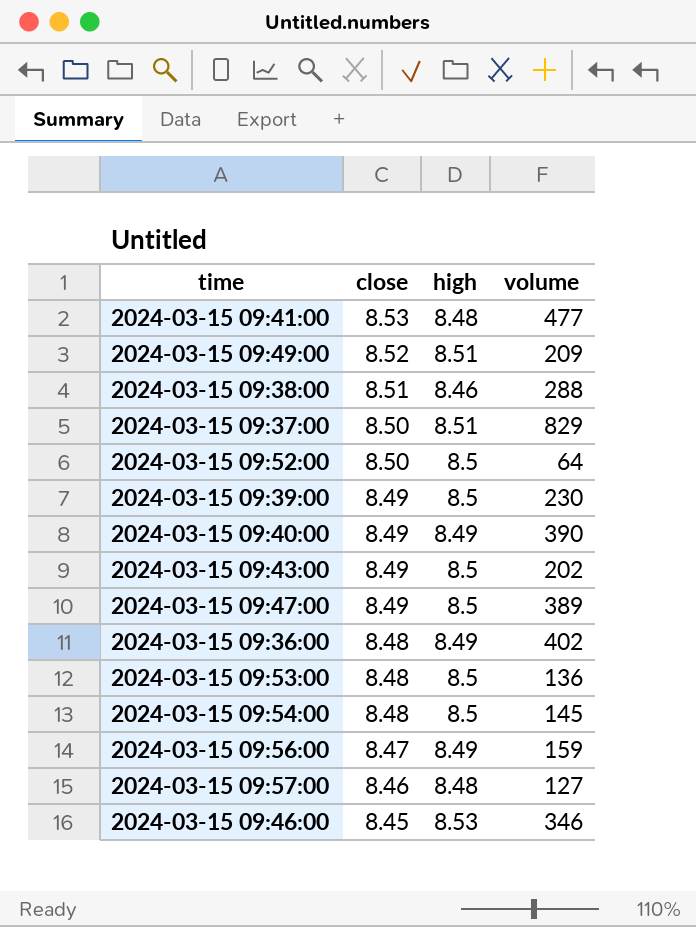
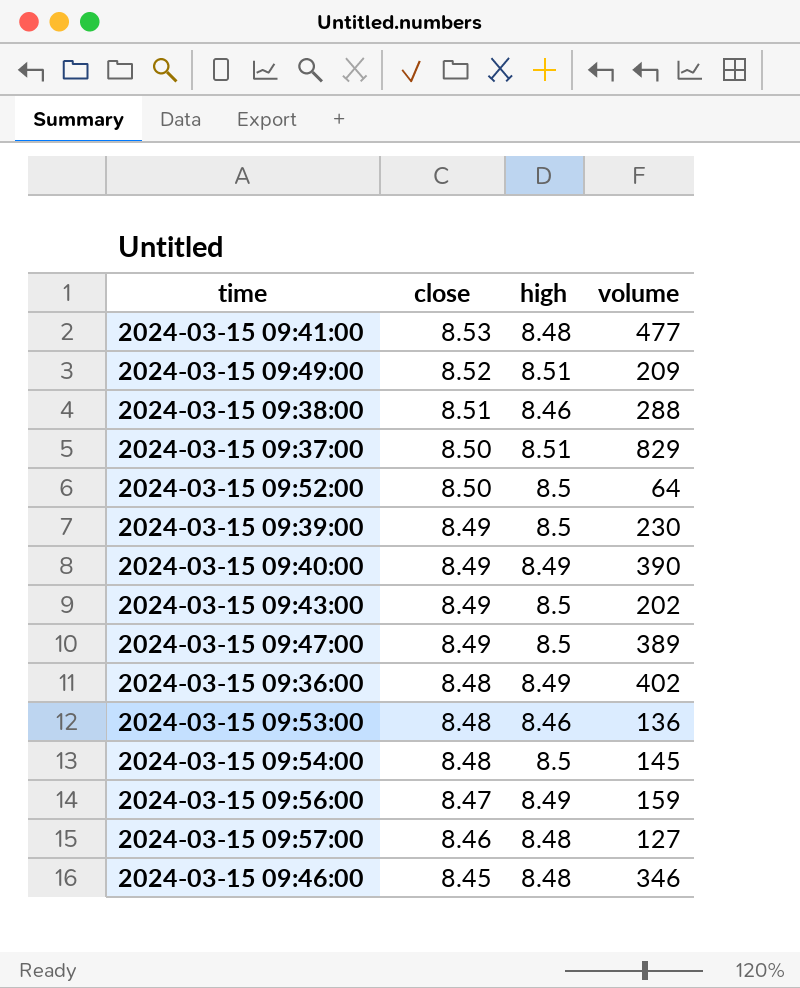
2024-03-15 09:53:00 | high: 8.5 -> 8.46
2024-03-15 09:46:00 | high: 8.53 -> 8.48

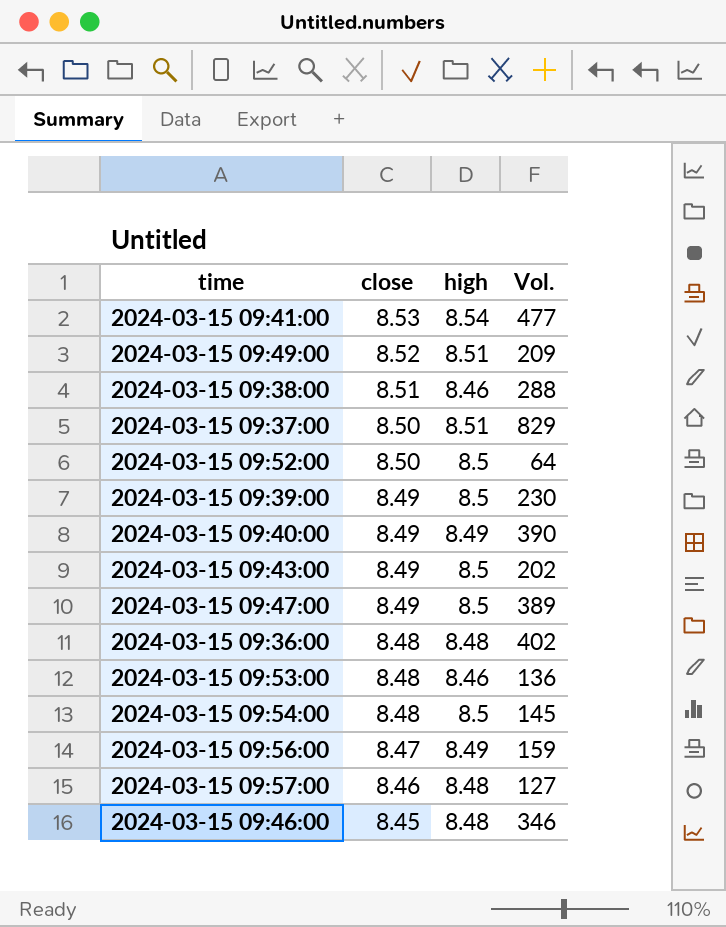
column name: volume -> Vol.
2024-03-15 09:41:00 | high: 8.48 -> 8.54
2024-03-15 09:36:00 | high: 8.49 -> 8.48

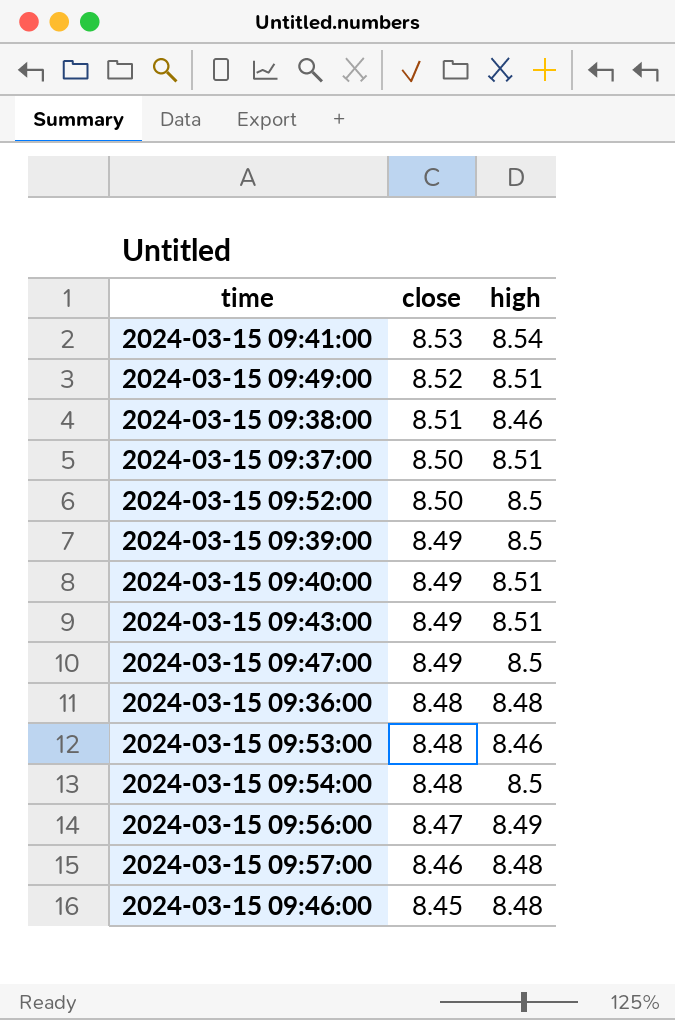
column Vol. | position: 4 -> none
2024-03-15 09:40:00 | high: 8.49 -> 8.51
2024-03-15 09:43:00 | high: 8.5 -> 8.51

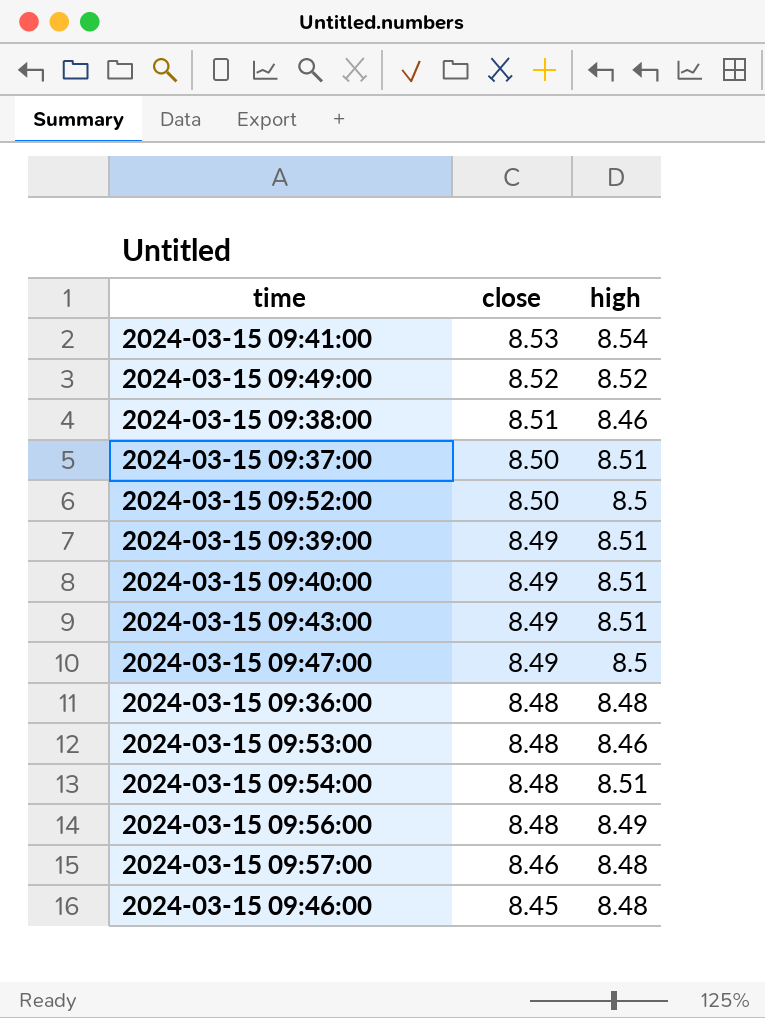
2024-03-15 09:49:00 | high: 8.51 -> 8.52
2024-03-15 09:39:00 | high: 8.5 -> 8.51
2024-03-15 09:54:00 | high: 8.5 -> 8.51
2024-03-15 09:56:00 | close: 8.47 -> 8.48

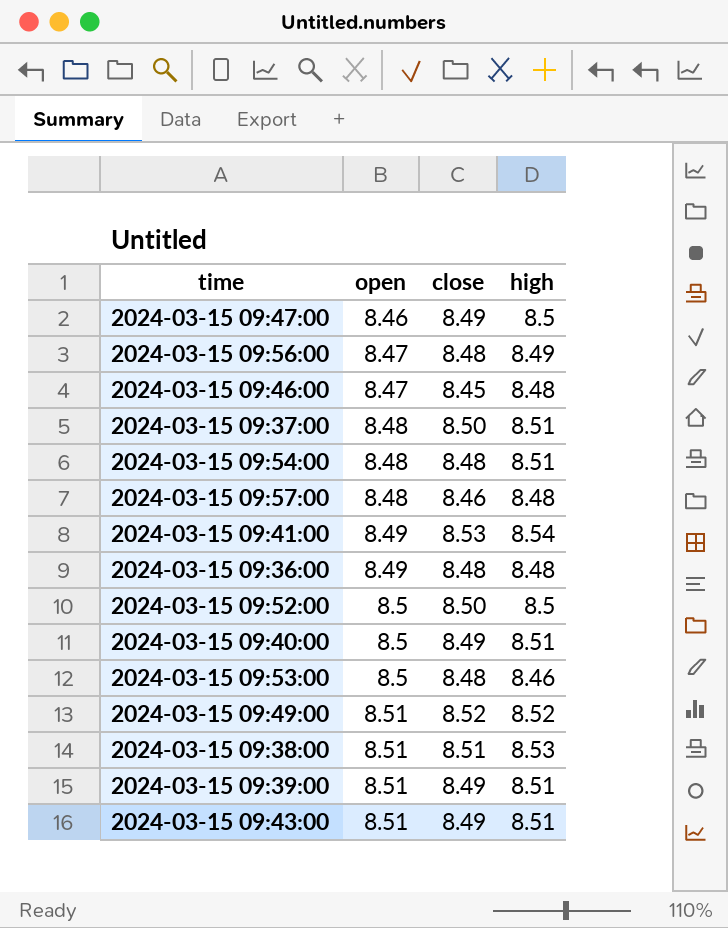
row order: close descending -> open ascending
column open | position: none -> 2
2024-03-15 09:38:00 | high: 8.46 -> 8.53

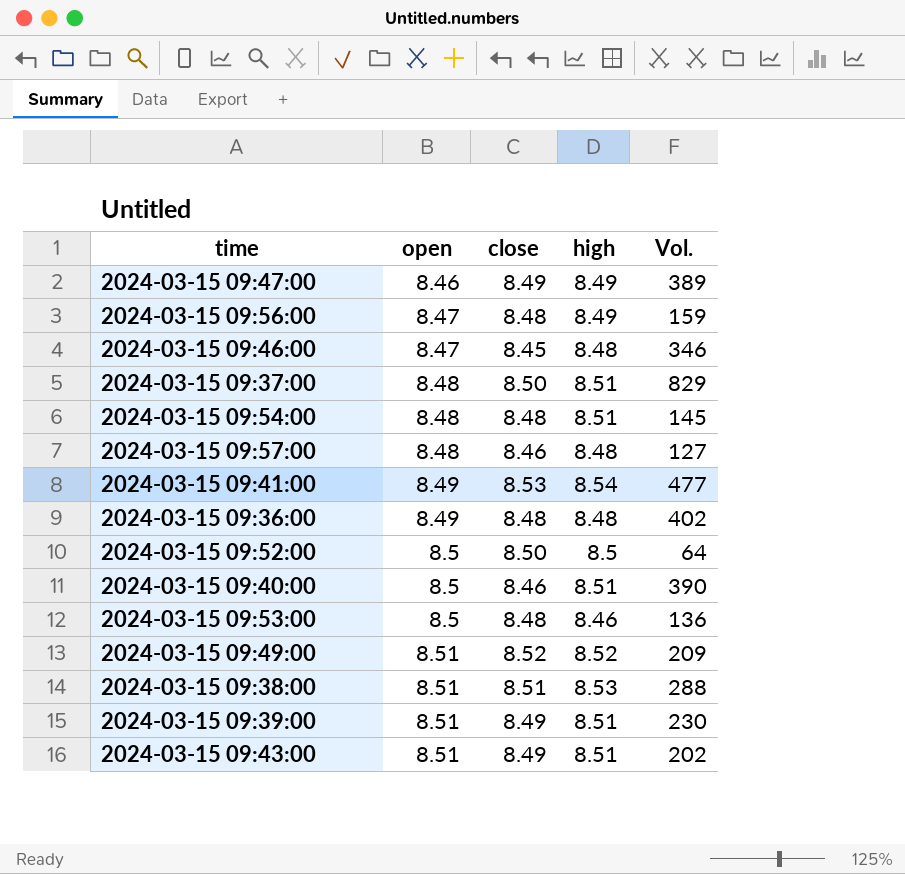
column Vol. | position: none -> 5
2024-03-15 09:47:00 | high: 8.5 -> 8.49
2024-03-15 09:40:00 | close: 8.49 -> 8.46

